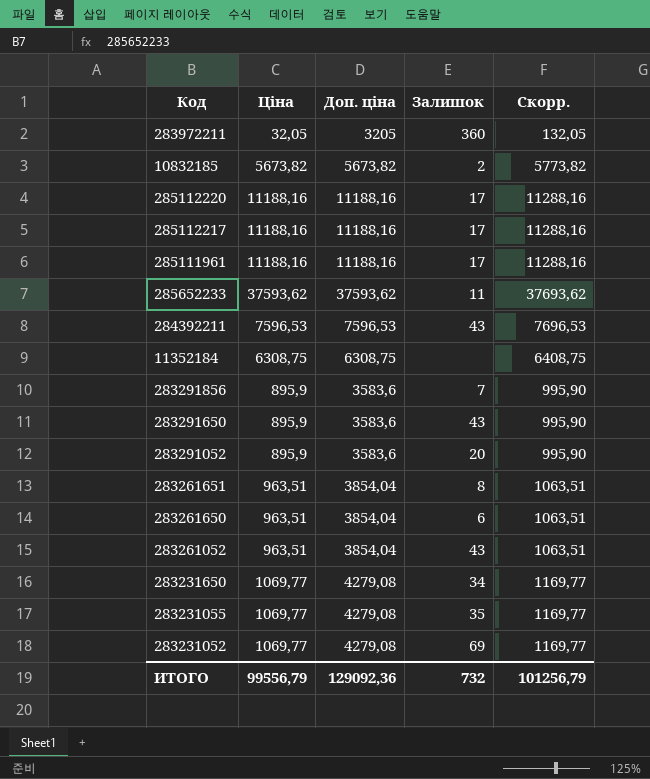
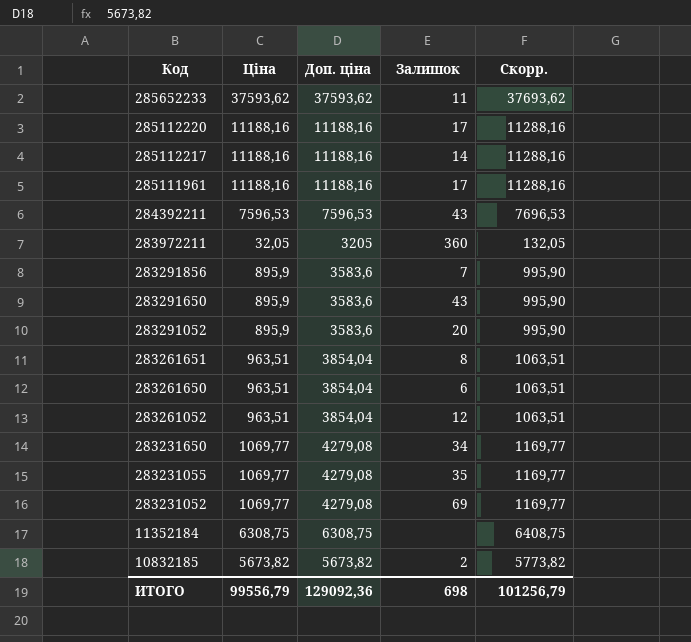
row order: none -> Код descending
285112217 | Залишок: 17 -> 14
283261052 | Залишок: 43 -> 12
ИТОГО | Залишок: 732 -> 698

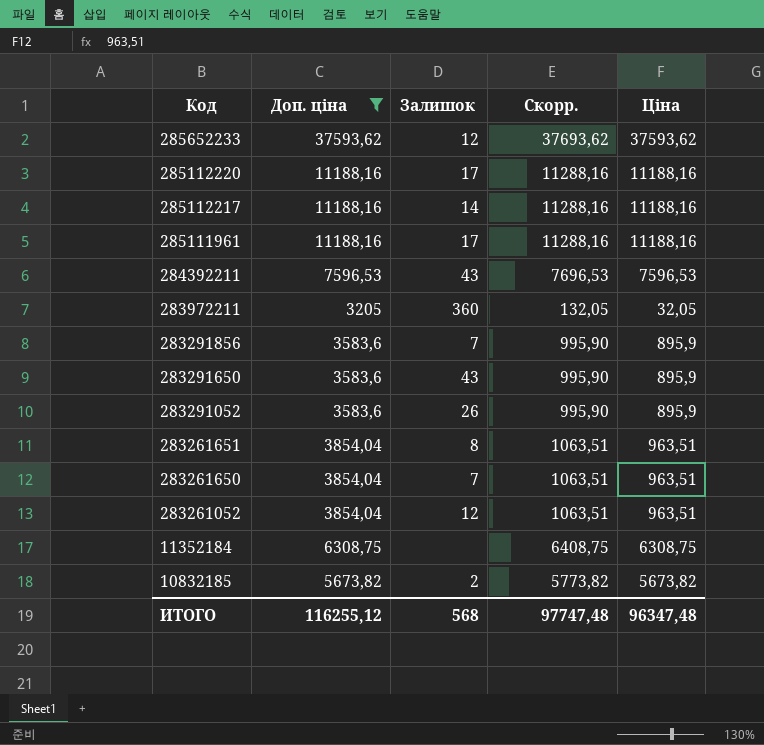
filter: none -> Доп. ціна != 4279,08
column Ціна | position: 2 -> 5
285652233 | Залишок: 11 -> 12
283291052 | Залишок: 20 -> 26
283261650 | Залишок: 6 -> 7
ИТОГО | Доп. ціна: 129092,36 -> 116255,12
ИТОГО | Залишок: 698 -> 568
ИТОГО | Скорр.: 101256,79 -> 97747,48
ИТОГО | Ціна: 99556,79 -> 96347,48

